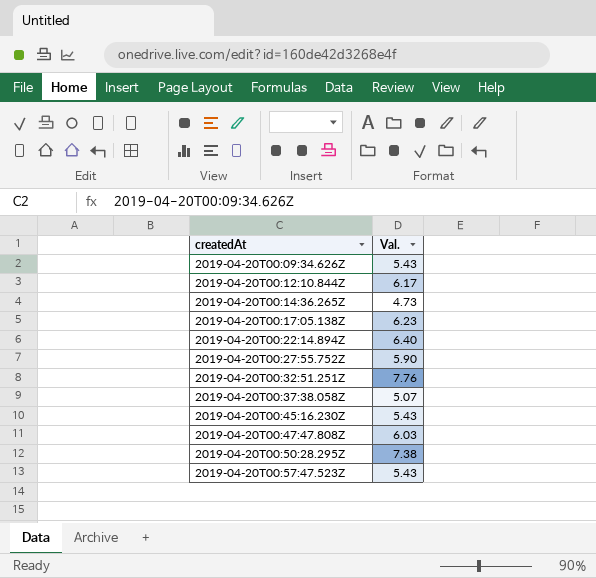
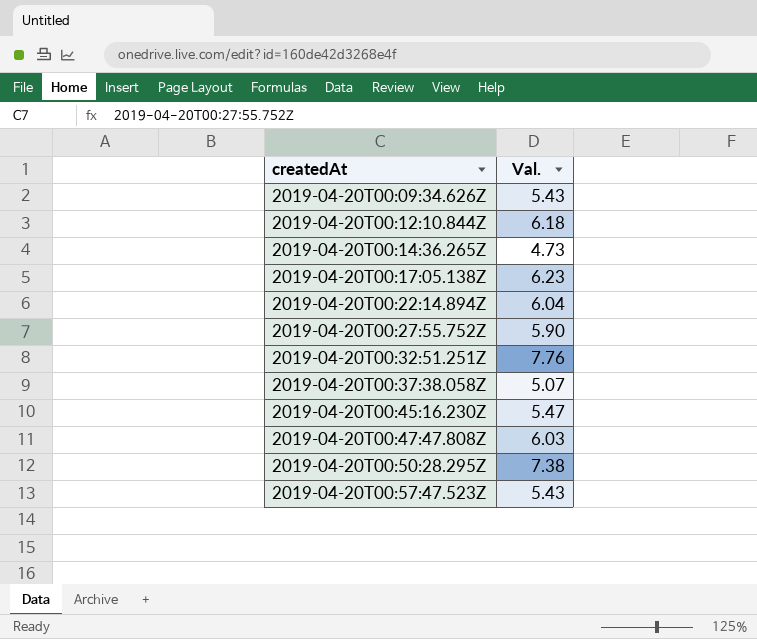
2019-04-20T00:12:10.844Z | Val.: 6.17 -> 6.18
2019-04-20T00:22:14.894Z | Val.: 6.40 -> 6.04
2019-04-20T00:45:16.230Z | Val.: 5.43 -> 5.47

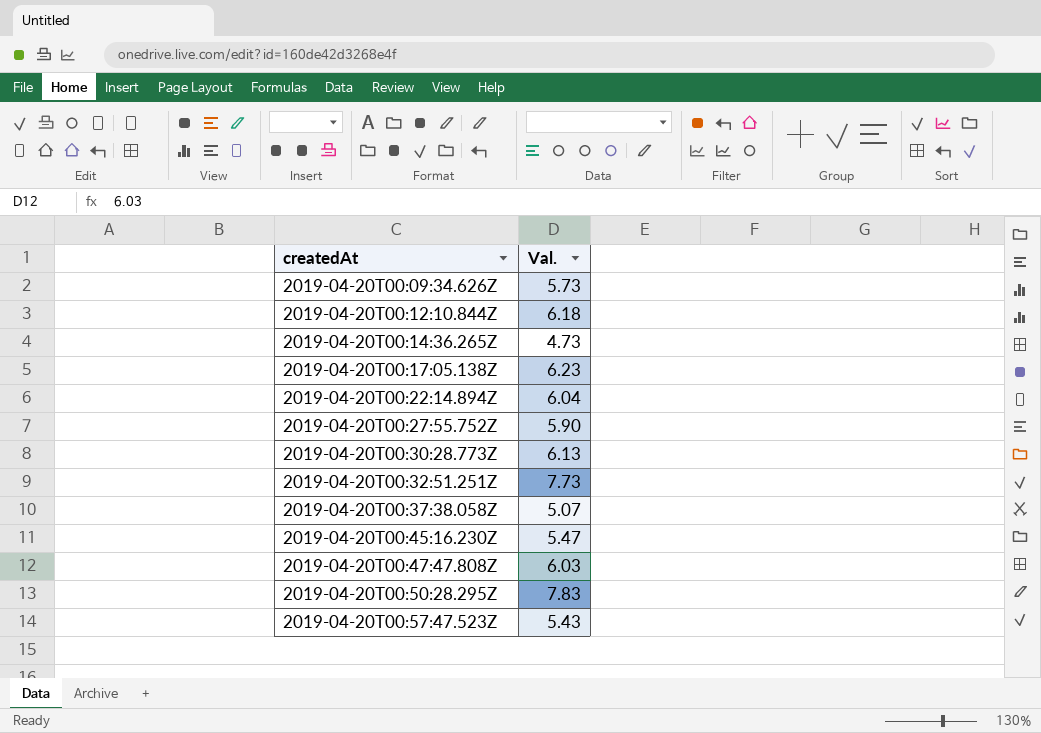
2019-04-20T00:09:34.626Z | Val.: 5.43 -> 5.73
row 2019-04-20T00:30:28.773Z: none -> 6.13
2019-04-20T00:32:51.251Z | Val.: 7.76 -> 7.73
2019-04-20T00:50:28.295Z | Val.: 7.38 -> 7.83

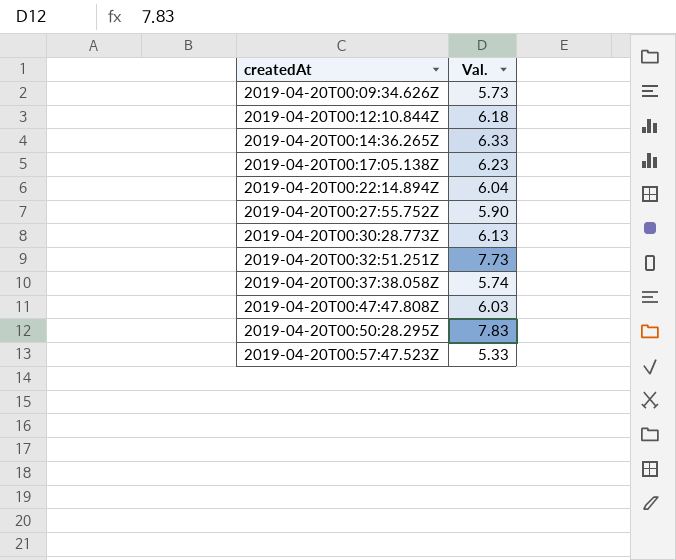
row 2019-04-20T00:45:16.230Z: 5.47 -> none
2019-04-20T00:14:36.265Z | Val.: 4.73 -> 6.33
2019-04-20T00:37:38.058Z | Val.: 5.07 -> 5.74
2019-04-20T00:57:47.523Z | Val.: 5.43 -> 5.33

